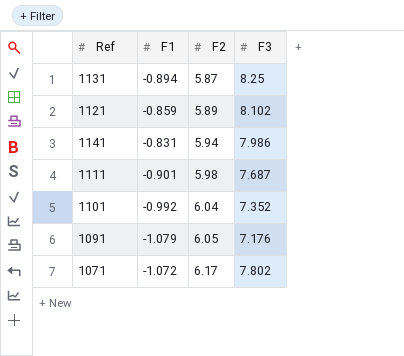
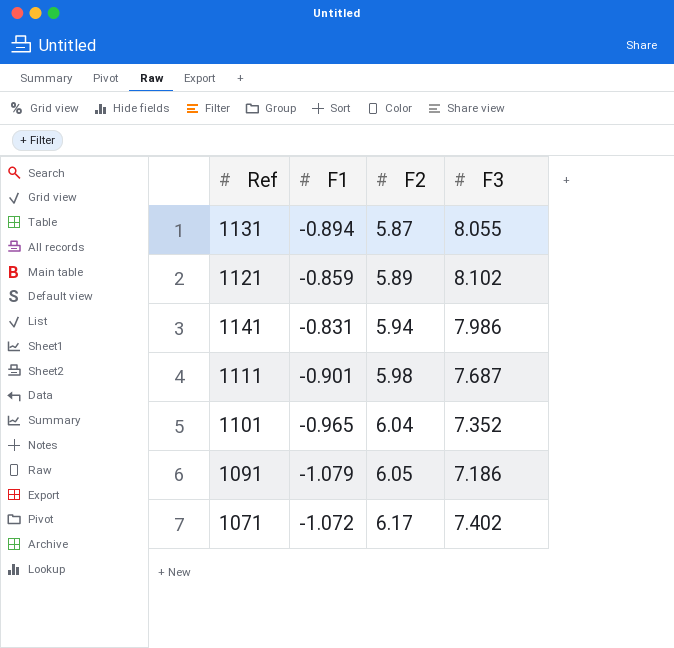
1131 | F3: 8.25 -> 8.055
1101 | F1: -0.992 -> -0.965
1091 | F3: 7.176 -> 7.186
1071 | F3: 7.802 -> 7.402

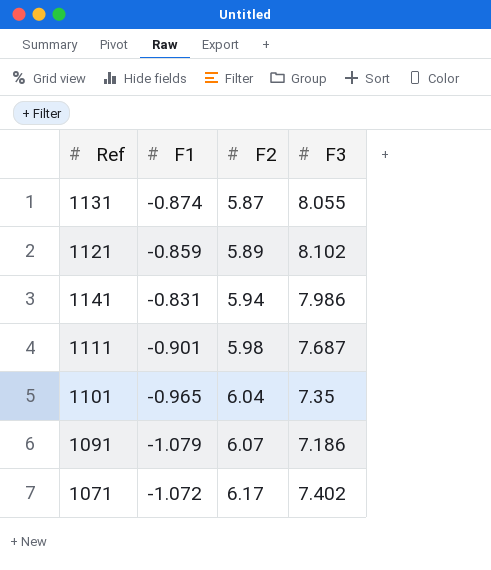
1131 | F1: -0.894 -> -0.874
1101 | F3: 7.352 -> 7.35
1091 | F2: 6.05 -> 6.07

